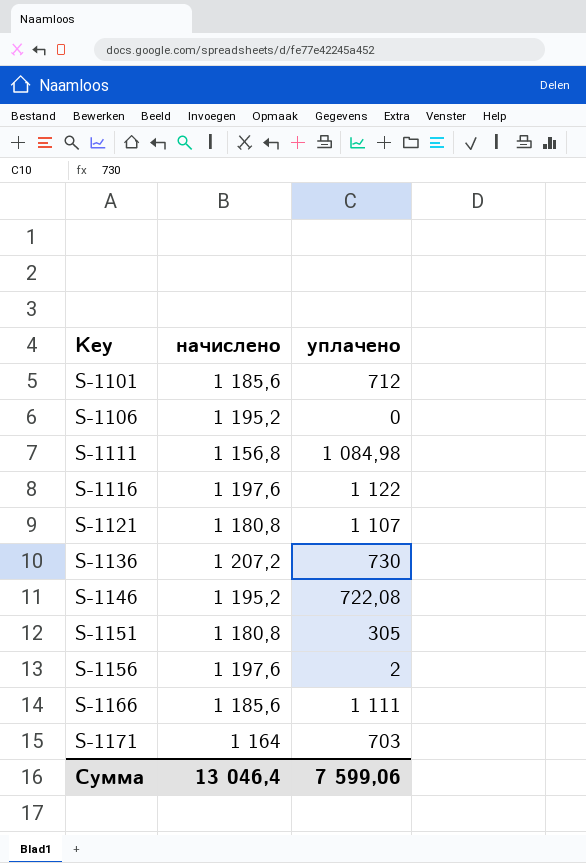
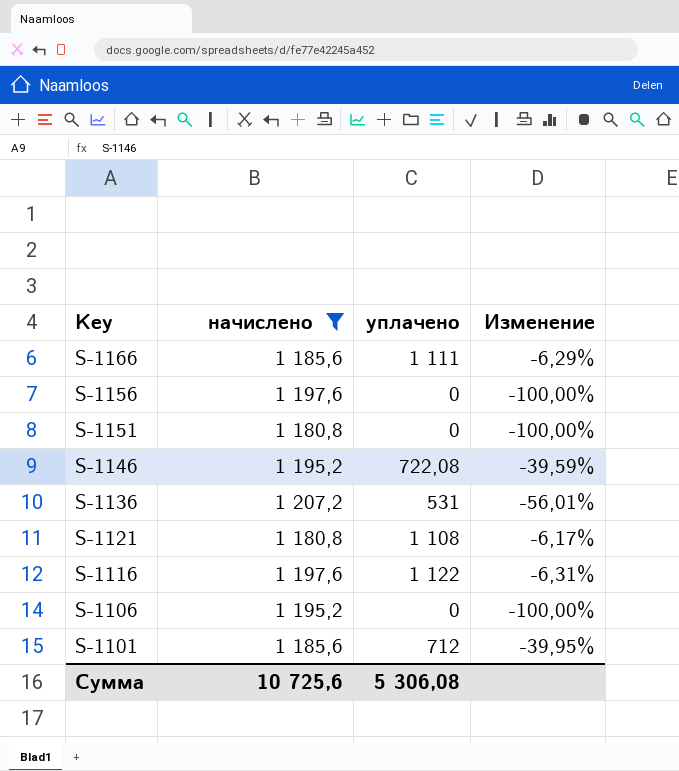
filter: none -> начислено >= 1 180,8
row order: Key ascending -> Key descending
column Изменение | formula: none -> ([уплачено] - [начислено]) / [начислено]
S-1156 | уплачено: 2 -> 0
S-1151 | уплачено: 305 -> 0
S-1136 | уплачено: 730 -> 531
S-1121 | уплачено: 1 107 -> 1 108
Сумма | начислено: 13 046,4 -> 10 725,6
Сумма | уплачено: 7 599,06 -> 5 306,08

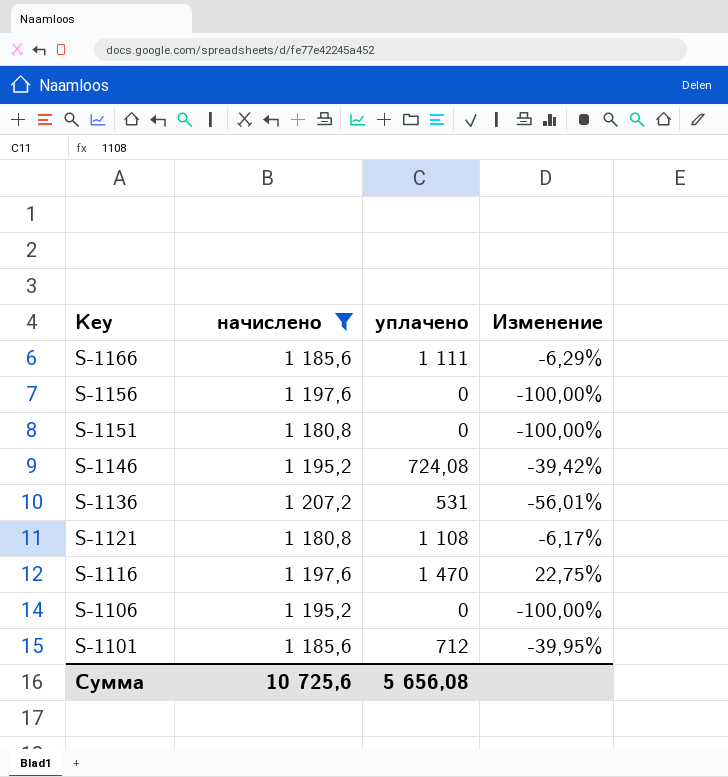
S-1146 | уплачено: 722,08 -> 724,08
S-1146 | Изменение: -39,59% -> -39,42%
S-1116 | уплачено: 1 122 -> 1 470
S-1116 | Изменение: -6,31% -> 22,75%
Сумма | уплачено: 5 306,08 -> 5 656,08

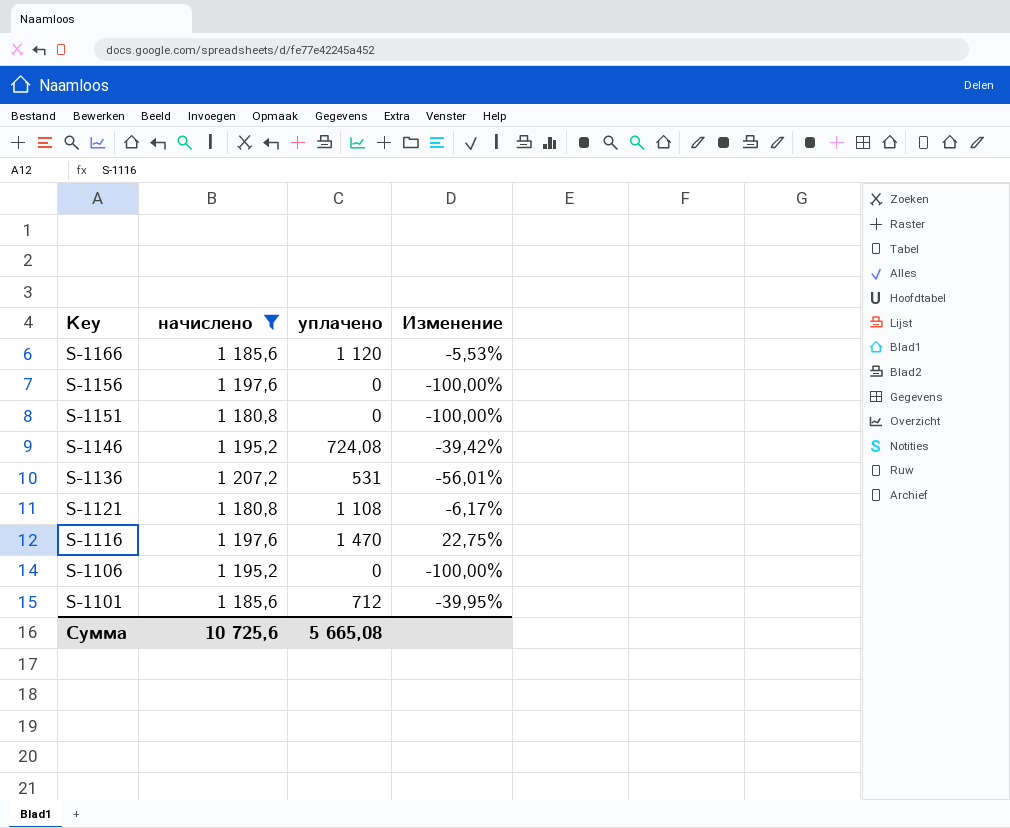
S-1166 | уплачено: 1 111 -> 1 120
S-1166 | Изменение: -6,29% -> -5,53%
Сумма | уплачено: 5 656,08 -> 5 665,08

